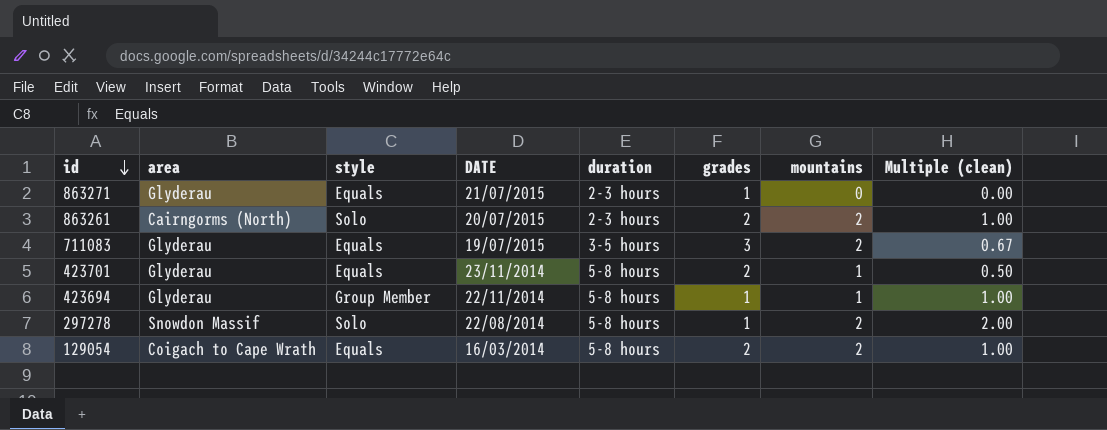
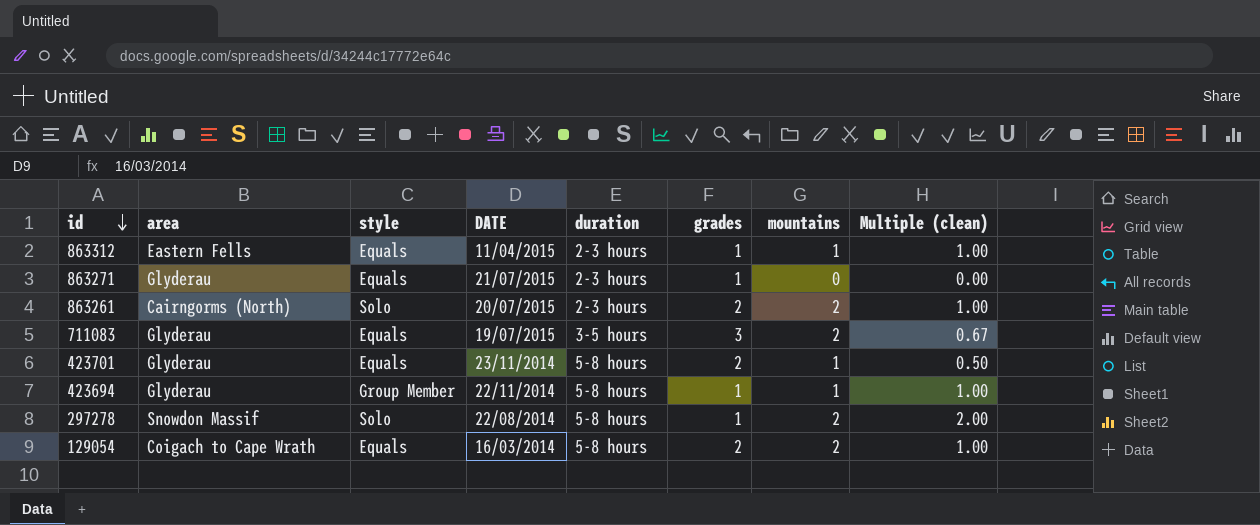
row 863312: none -> Eastern Fells | Equals | 11/04/2015 | 2-3 hours | 1 | 1 | 1.00

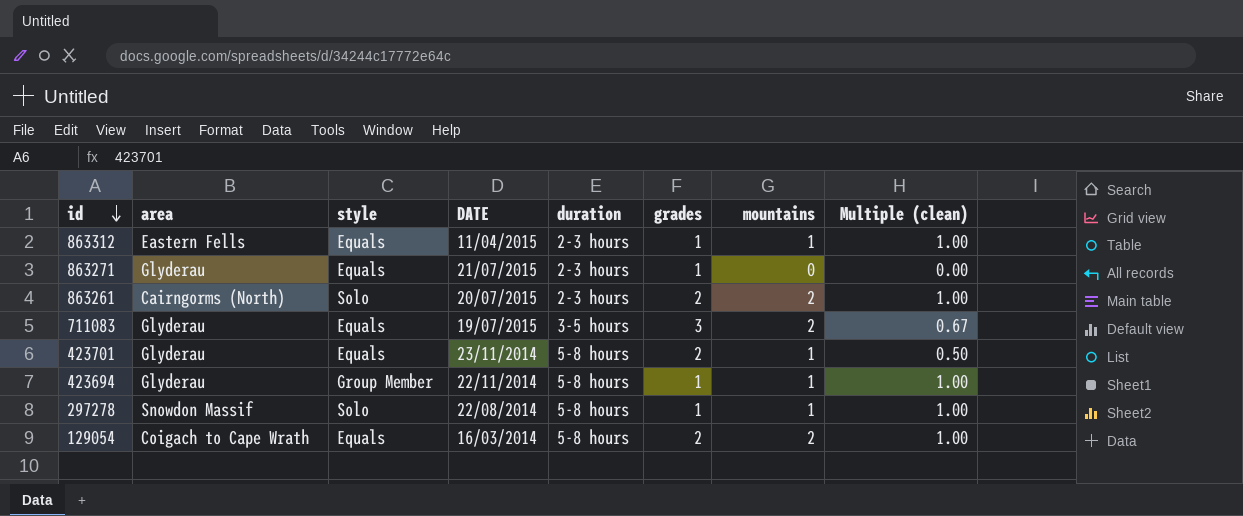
297278 | mountains: 2 -> 1
297278 | Multiple (clean): 2.00 -> 1.00

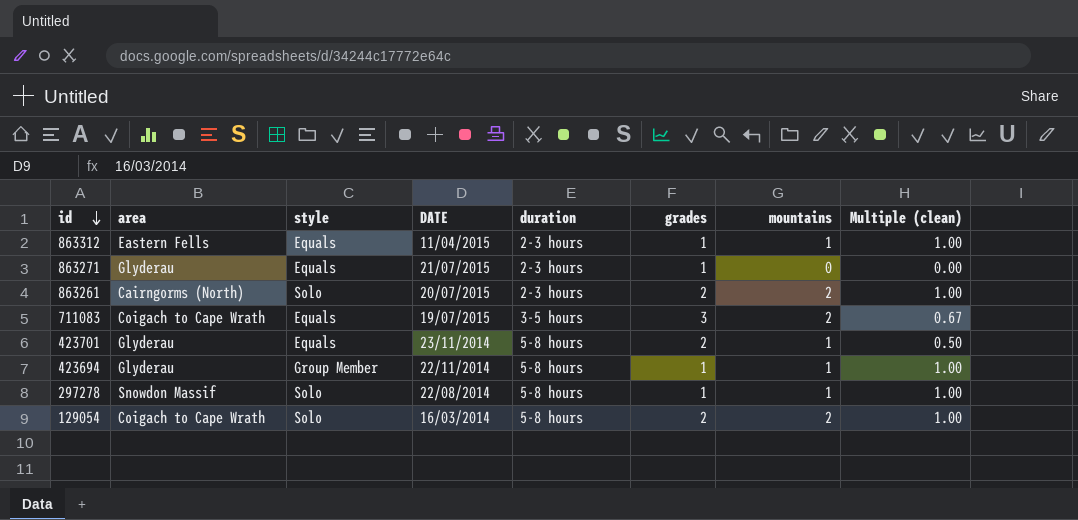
711083 | area: Glyderau -> Coigach to Cape Wrath
129054 | style: Equals -> Solo

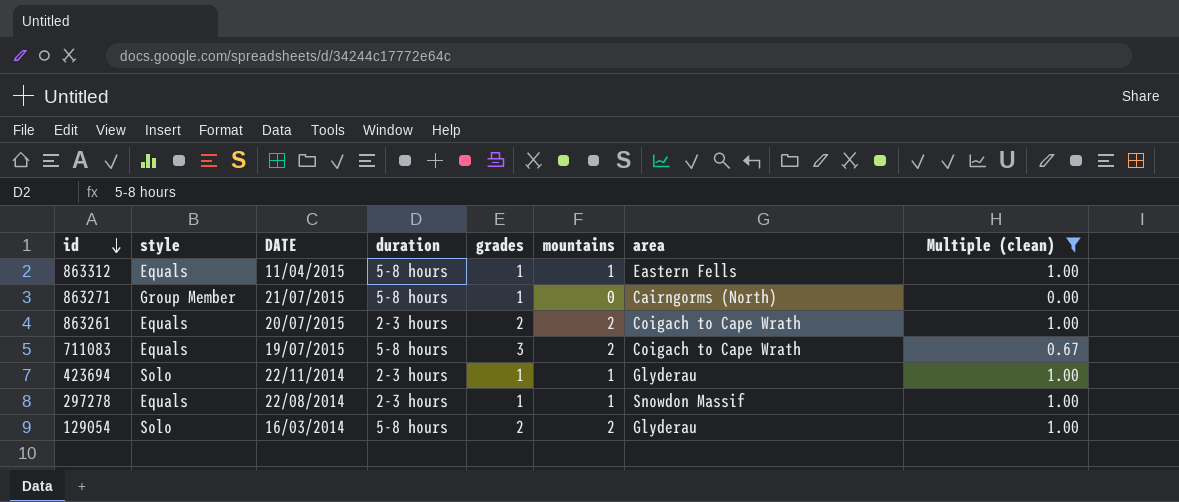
filter: none -> Multiple (clean) != 0.50
column area | position: 2 -> 7
863312 | duration: 2-3 hours -> 5-8 hours
863271 | style: Equals -> Group Member
863271 | duration: 2-3 hours -> 5-8 hours
863271 | area: Glyderau -> Cairngorms (North)
863261 | style: Solo -> Equals
863261 | area: Cairngorms (North) -> Coigach to Cape Wrath
711083 | duration: 3-5 hours -> 5-8 hours
423694 | style: Group Member -> Solo
423694 | duration: 5-8 hours -> 2-3 hours
297278 | style: Solo -> Equals
297278 | duration: 5-8 hours -> 2-3 hours
129054 | area: Coigach to Cape Wrath -> Glyderau

